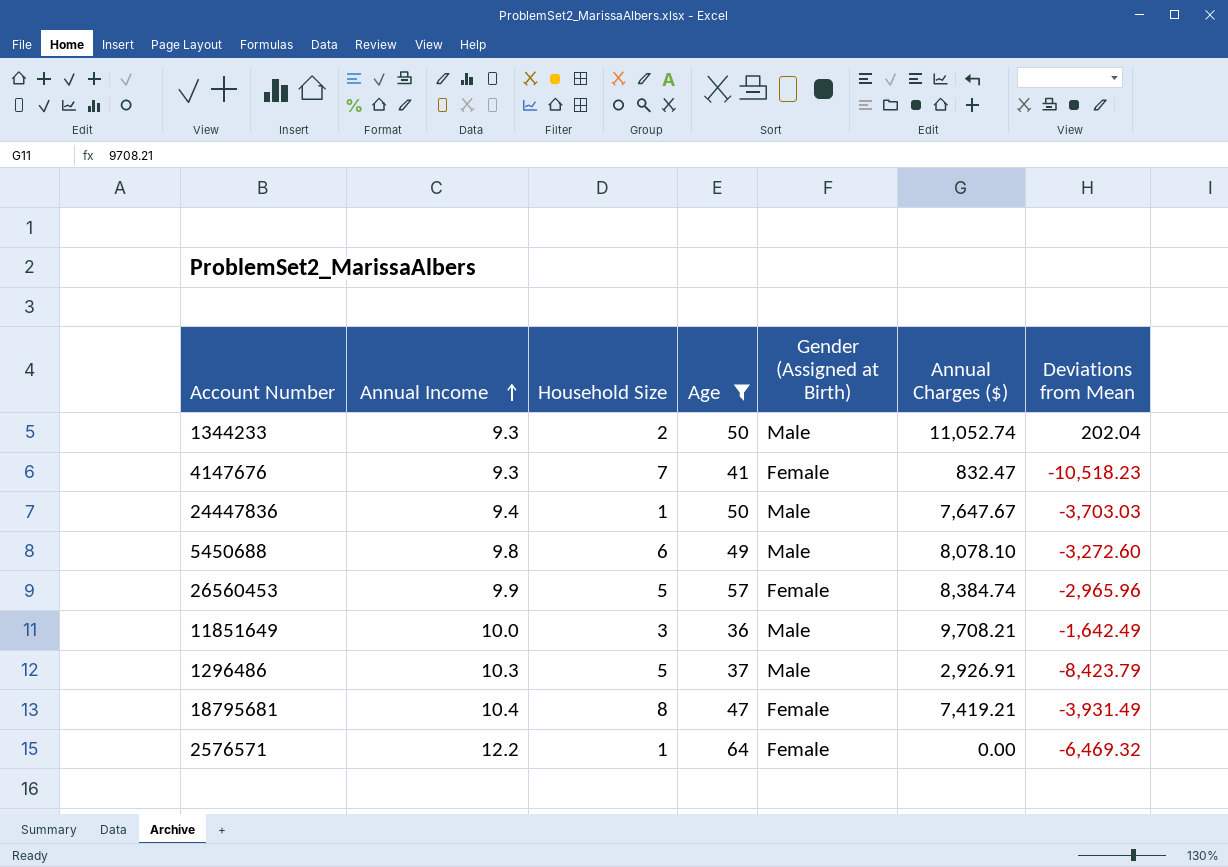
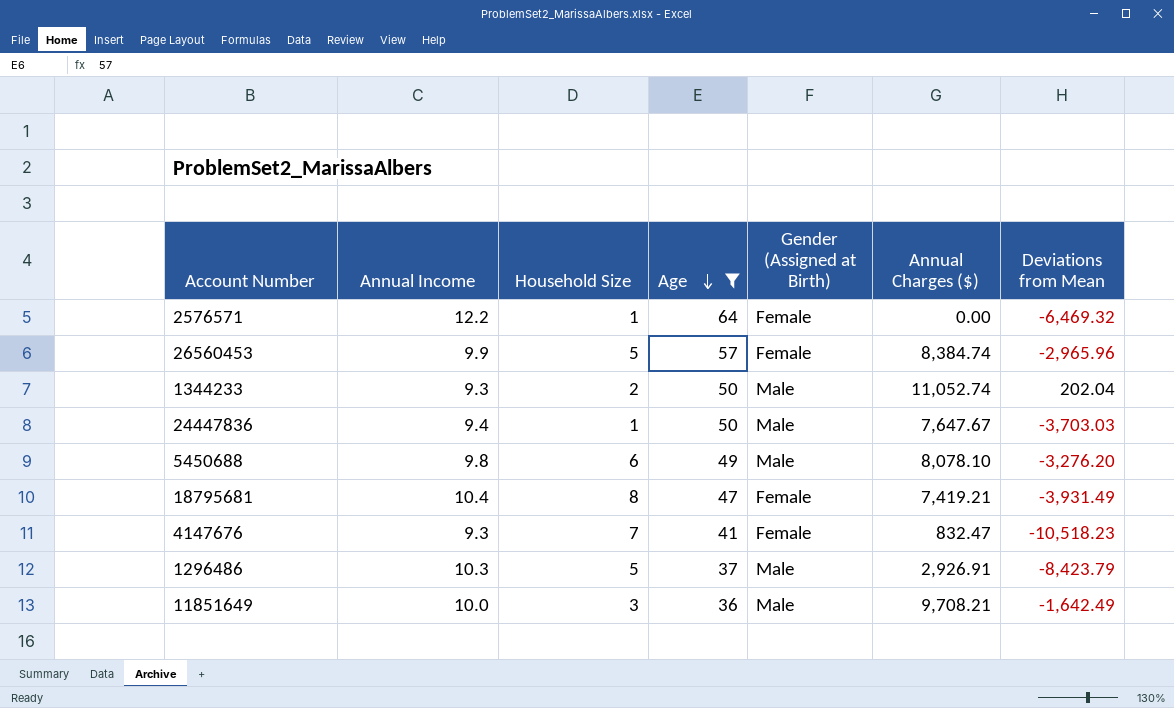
row order: Annual Income ascending -> Age descending
5450688 | Deviations from Mean: -3,272.60 -> -3,276.20

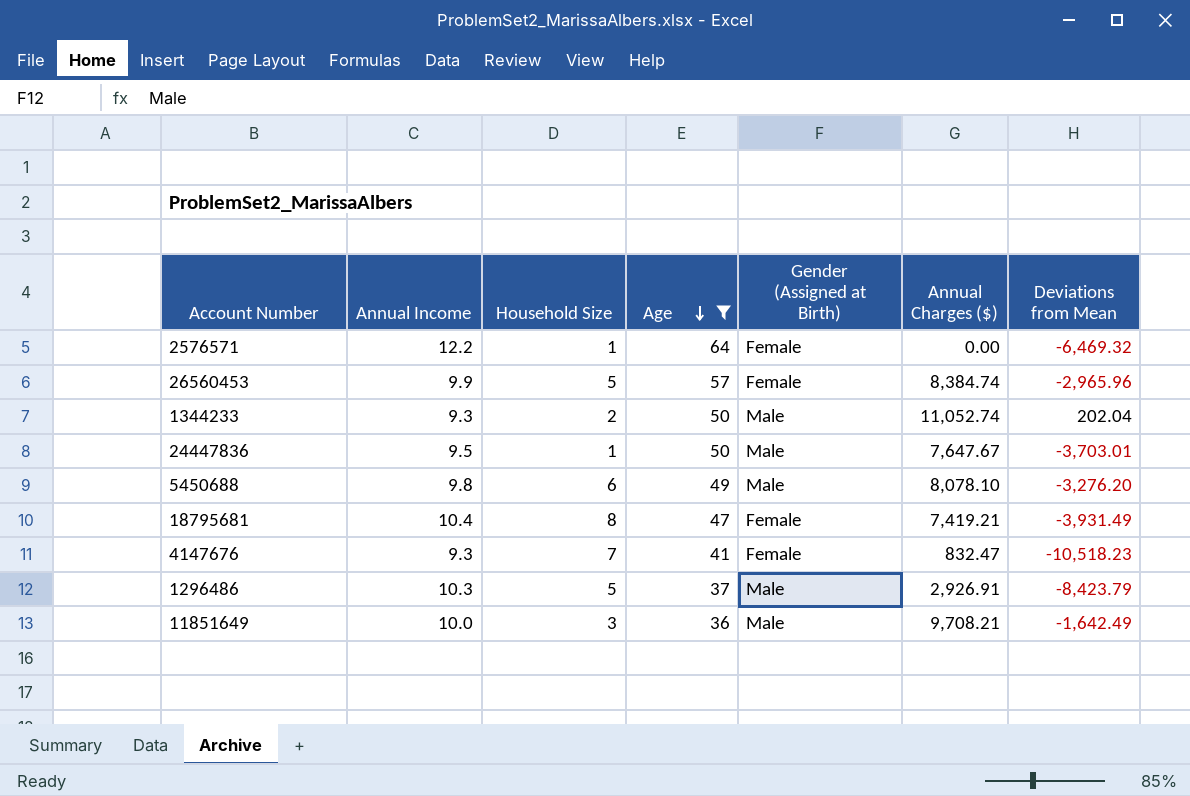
24447836 | Annual Income: 9.4 -> 9.5
24447836 | Deviations from Mean: -3,703.03 -> -3,703.01

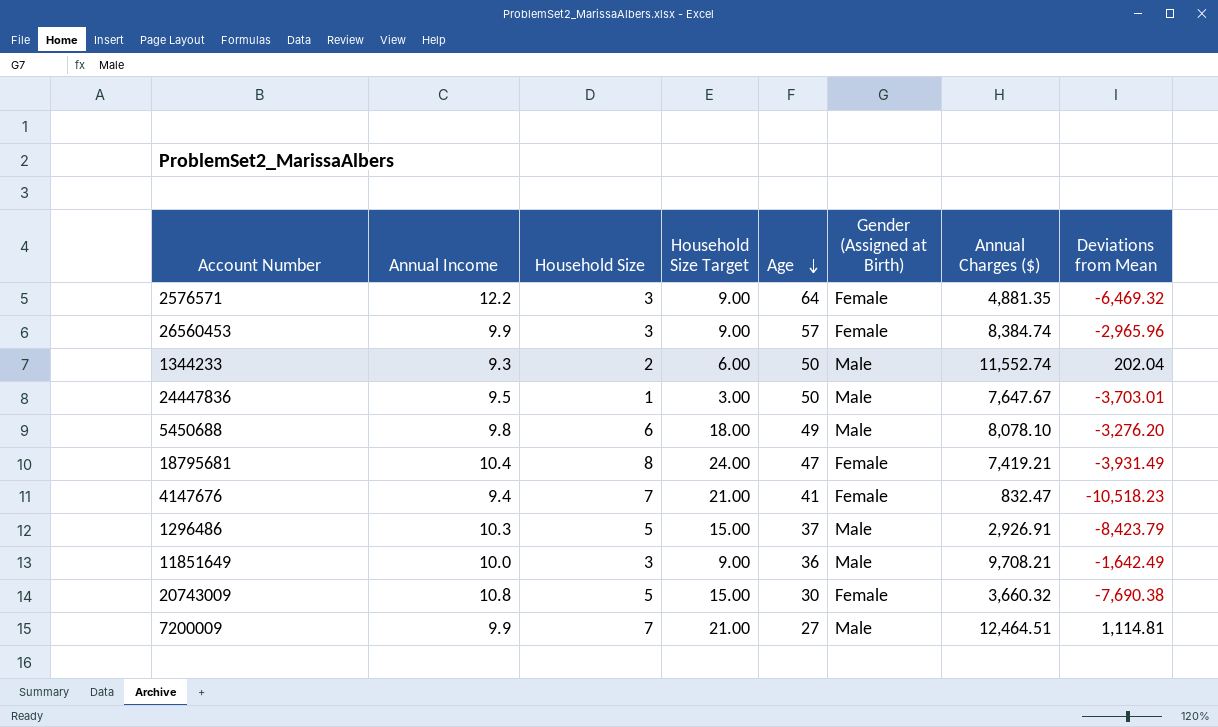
filter: Age >= 36 -> none
column Household Size Target | formula: none -> [Household Size] * 3
2576571 | Household Size: 1 -> 3
2576571 | Annual Charges ($): 0.00 -> 4,881.35
26560453 | Household Size: 5 -> 3
1344233 | Annual Charges ($): 11,052.74 -> 11,552.74
4147676 | Annual Income: 9.3 -> 9.4

